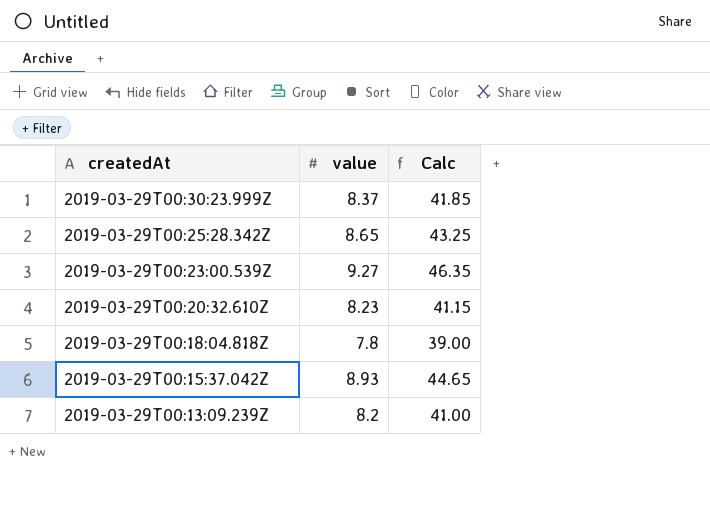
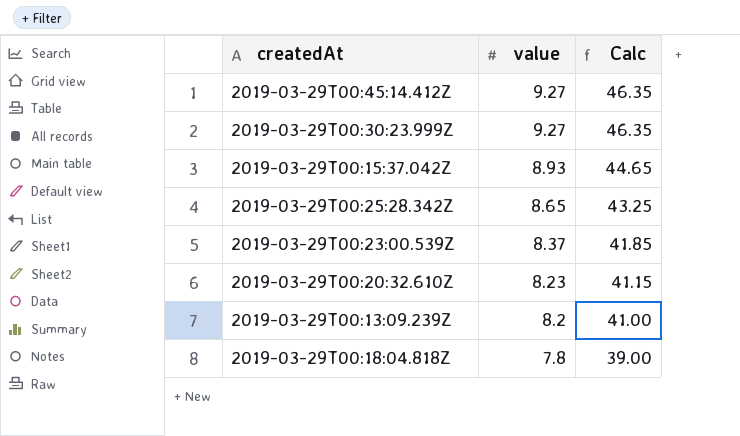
row order: createdAt descending -> value descending
row 2019-03-29T00:45:14.412Z: none -> 9.27 | 46.35
2019-03-29T00:30:23.999Z | value: 8.37 -> 9.27
2019-03-29T00:30:23.999Z | Calc: 41.85 -> 46.35
2019-03-29T00:23:00.539Z | value: 9.27 -> 8.37
2019-03-29T00:23:00.539Z | Calc: 46.35 -> 41.85

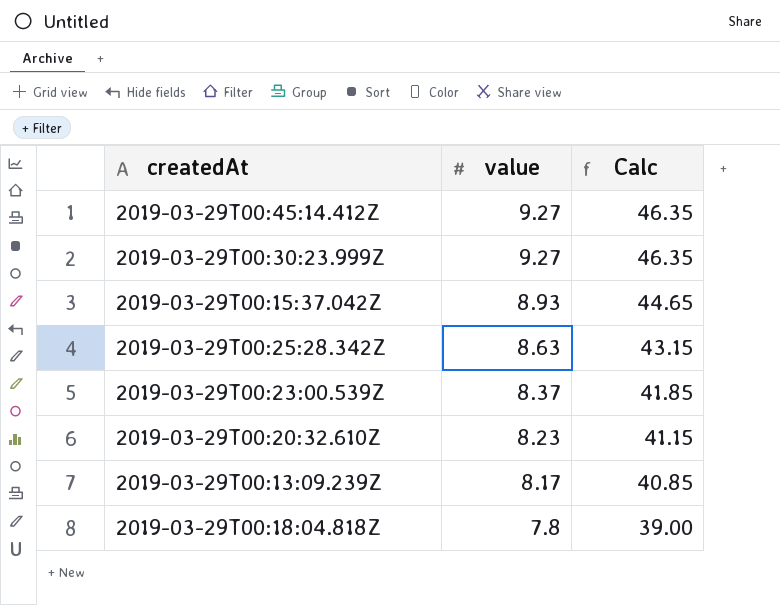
2019-03-29T00:25:28.342Z | value: 8.65 -> 8.63
2019-03-29T00:25:28.342Z | Calc: 43.25 -> 43.15
2019-03-29T00:13:09.239Z | value: 8.2 -> 8.17
2019-03-29T00:13:09.239Z | Calc: 41.00 -> 40.85

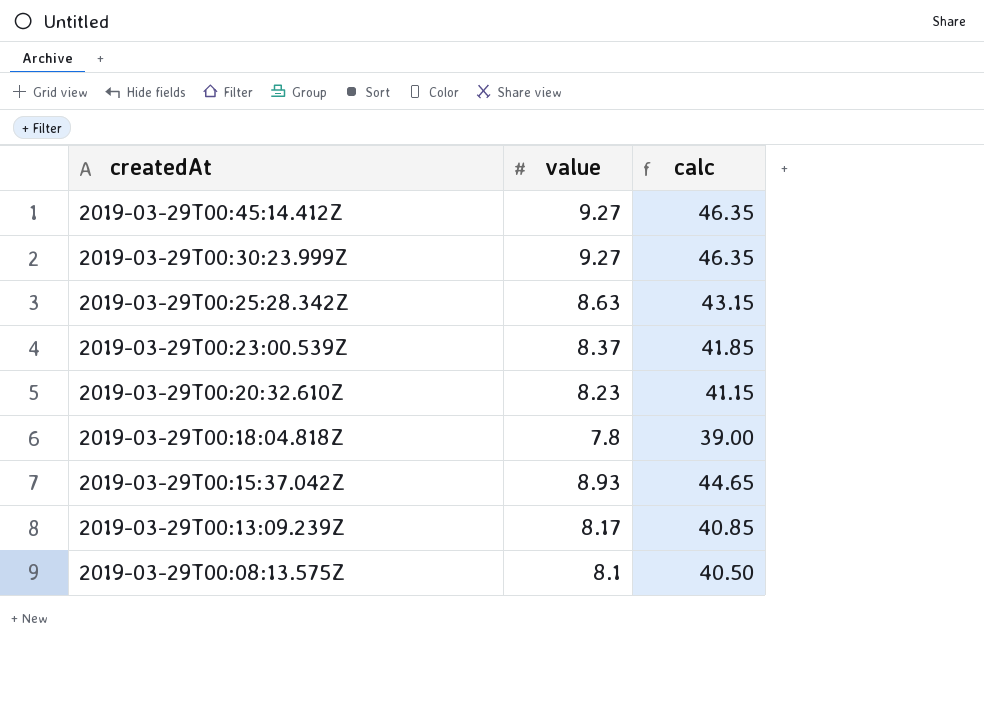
row order: value descending -> createdAt descending
column name: Calc -> calc
row 2019-03-29T00:08:13.575Z: none -> 8.1 | 40.50

